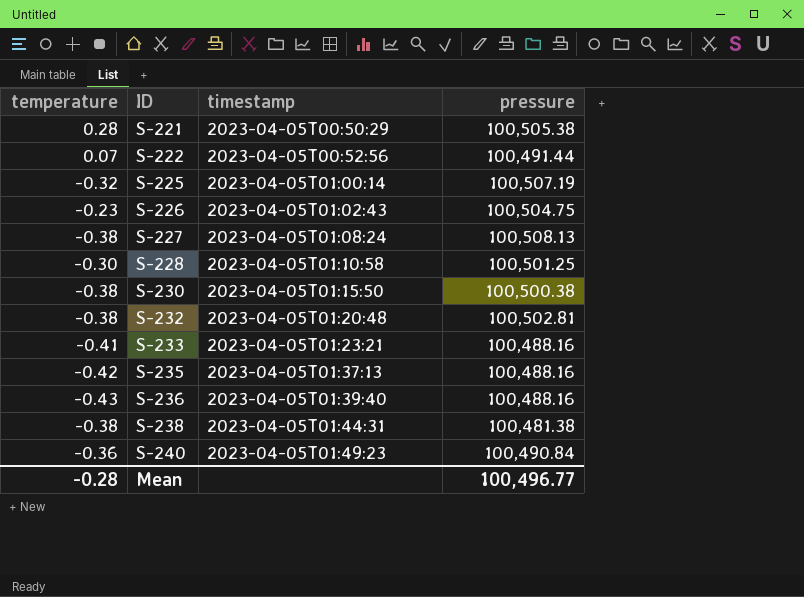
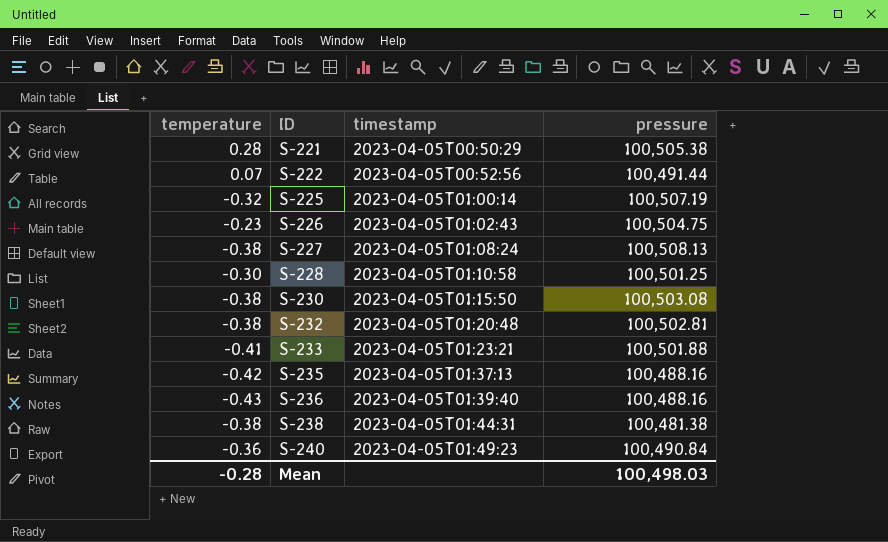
S-230 | pressure: 100,500.38 -> 100,503.08
S-233 | pressure: 100,488.16 -> 100,501.88
Mean | pressure: 100,496.77 -> 100,498.03

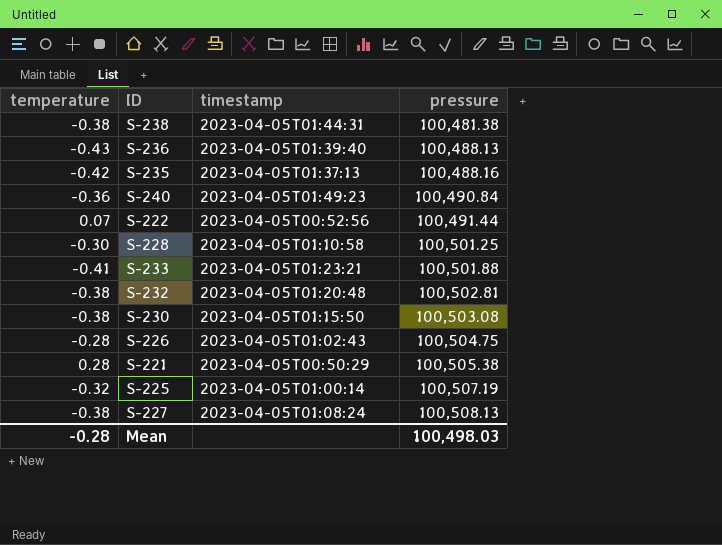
row order: ID ascending -> pressure ascending
S-236 | pressure: 100,488.16 -> 100,488.13
S-226 | temperature: -0.23 -> -0.28

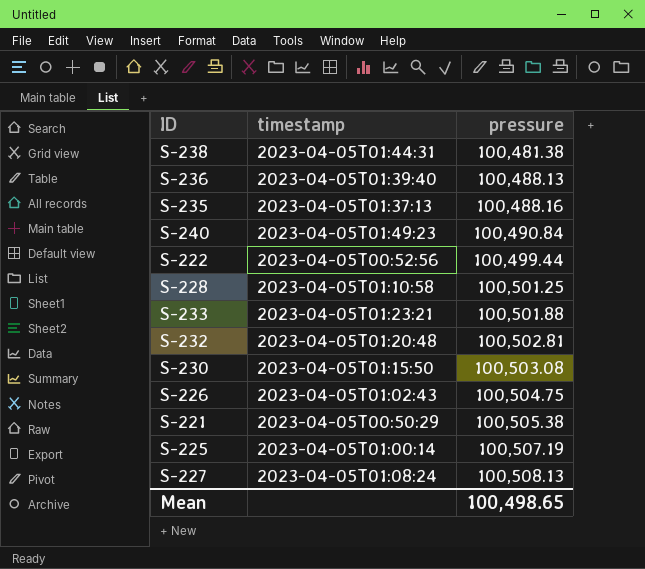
column temperature | position: 1 -> none
S-222 | pressure: 100,491.44 -> 100,499.44
Mean | pressure: 100,498.03 -> 100,498.65

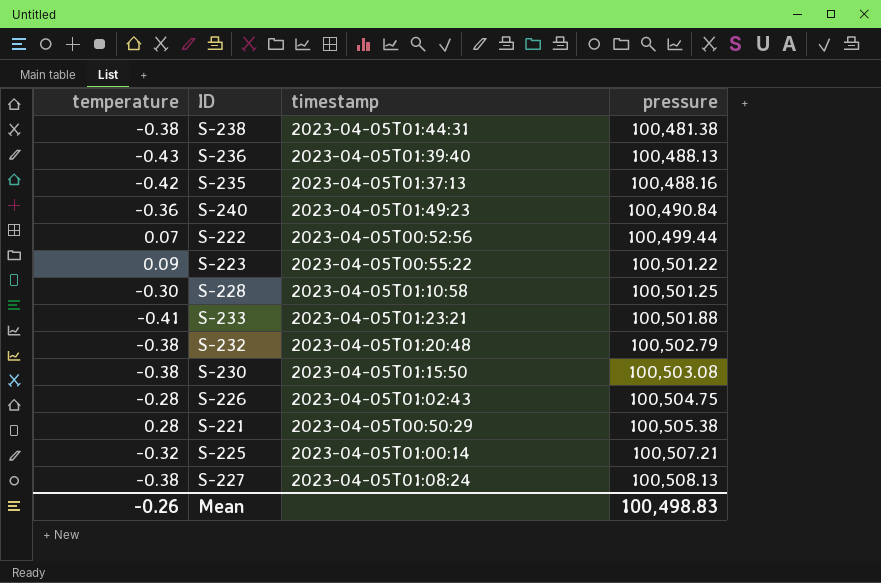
column temperature | position: none -> 1
row S-223: none -> 0.09 | 2023-04-05T00:55:22 | 100,501.22
S-232 | pressure: 100,502.81 -> 100,502.79
S-225 | pressure: 100,507.19 -> 100,507.21
Mean | pressure: 100,498.65 -> 100,498.83

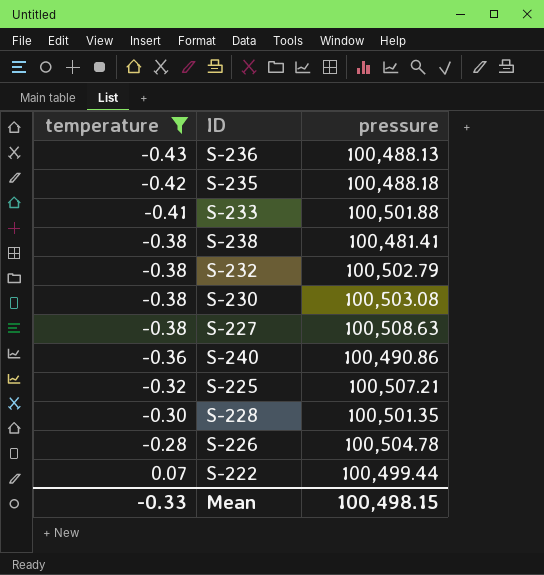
filter: none -> temperature <= 0.07
row order: pressure ascending -> temperature ascending
column timestamp | position: 3 -> none
S-235 | pressure: 100,488.16 -> 100,488.18
S-238 | pressure: 100,481.38 -> 100,481.41
S-227 | pressure: 100,508.13 -> 100,508.63
S-240 | pressure: 100,490.84 -> 100,490.86
S-228 | pressure: 100,501.25 -> 100,501.35
S-226 | pressure: 100,504.75 -> 100,504.78
Mean | temperature: -0.26 -> -0.33
Mean | pressure: 100,498.83 -> 100,498.15

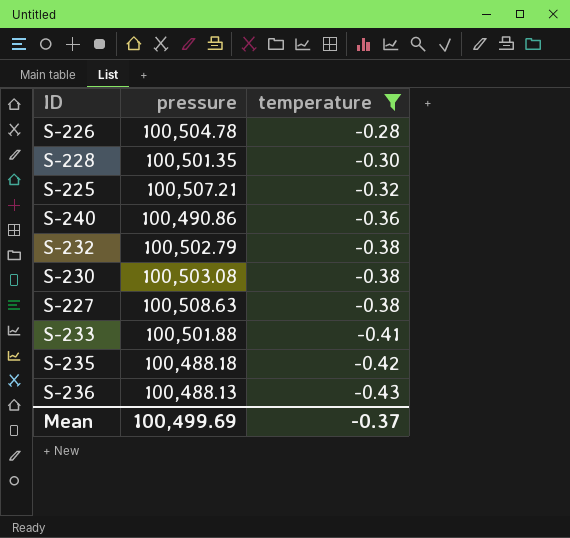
row order: temperature ascending -> temperature descending
column temperature | position: 1 -> 3
row S-238: -0.38 | 100,481.41 -> none
row S-222: 0.07 | 100,499.44 -> none
Mean | pressure: 100,498.15 -> 100,499.69
Mean | temperature: -0.33 -> -0.37

